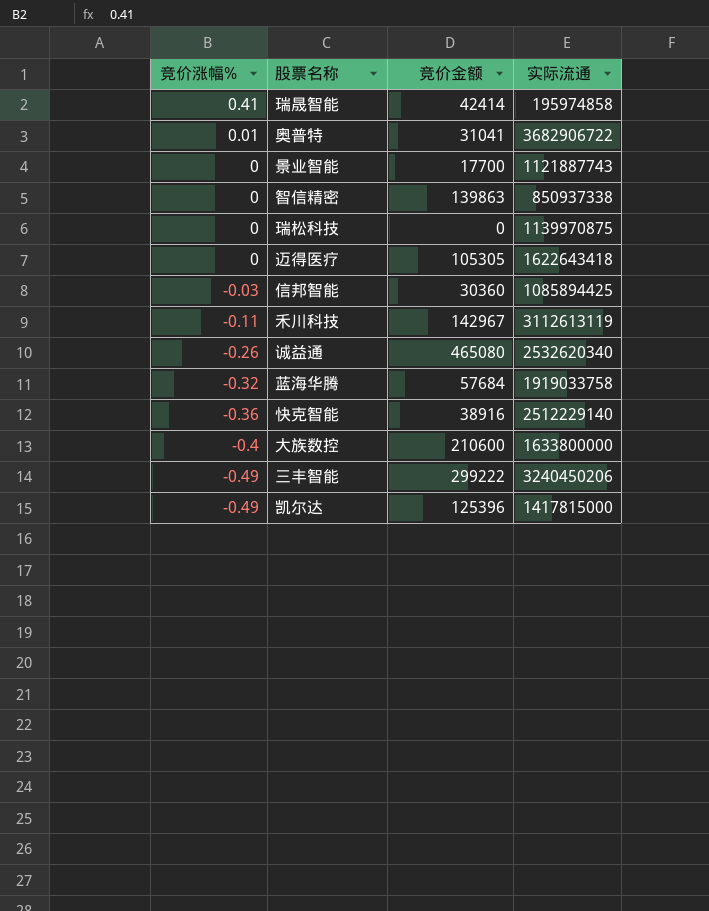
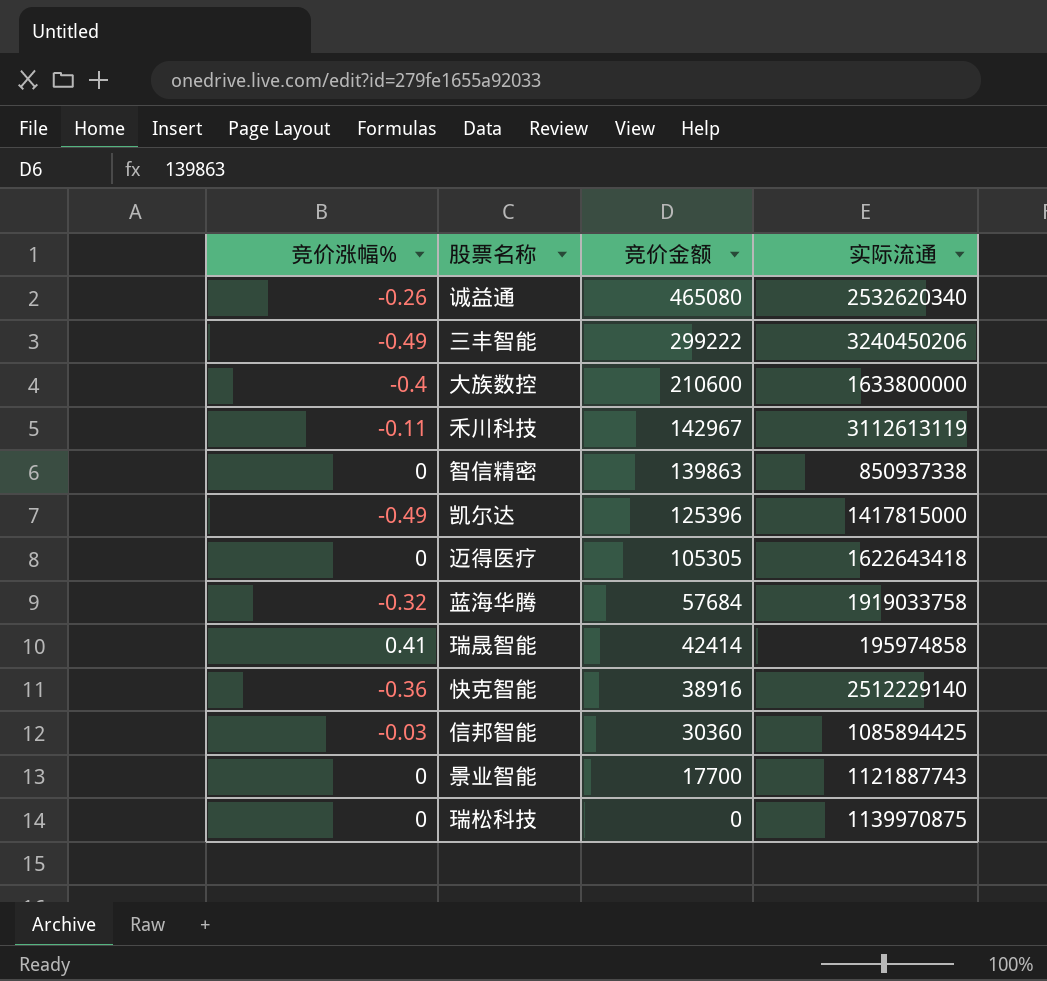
row order: 竞价涨幅% descending -> 竞价金额 descending
row 奥普特: 0.01 | 31041 | 3682906722 -> none

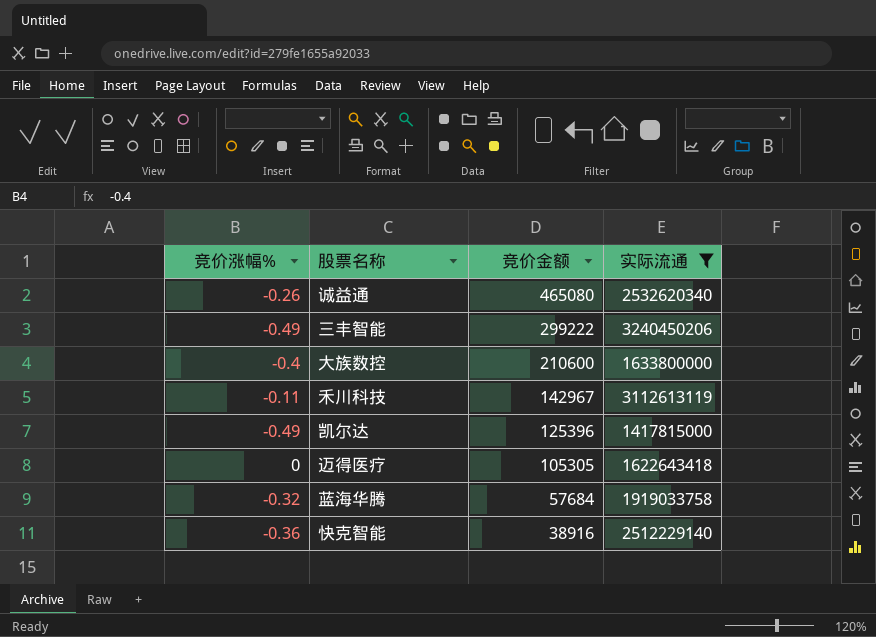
filter: none -> 实际流通 >= 1417815000

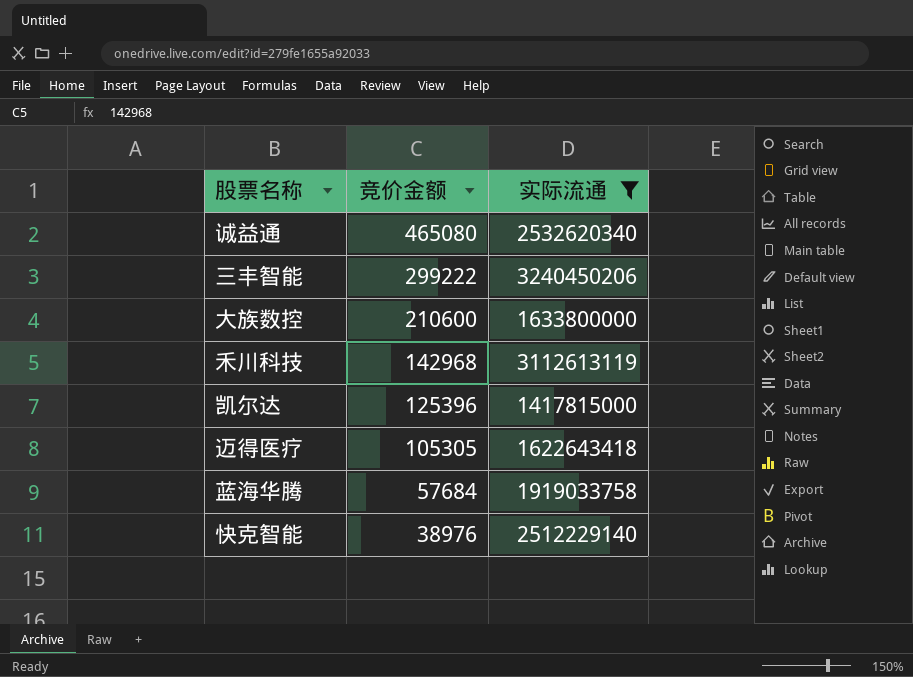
column 竞价涨幅% | position: 1 -> none
禾川科技 | 竞价金额: 142967 -> 142968
快克智能 | 竞价金额: 38916 -> 38976

